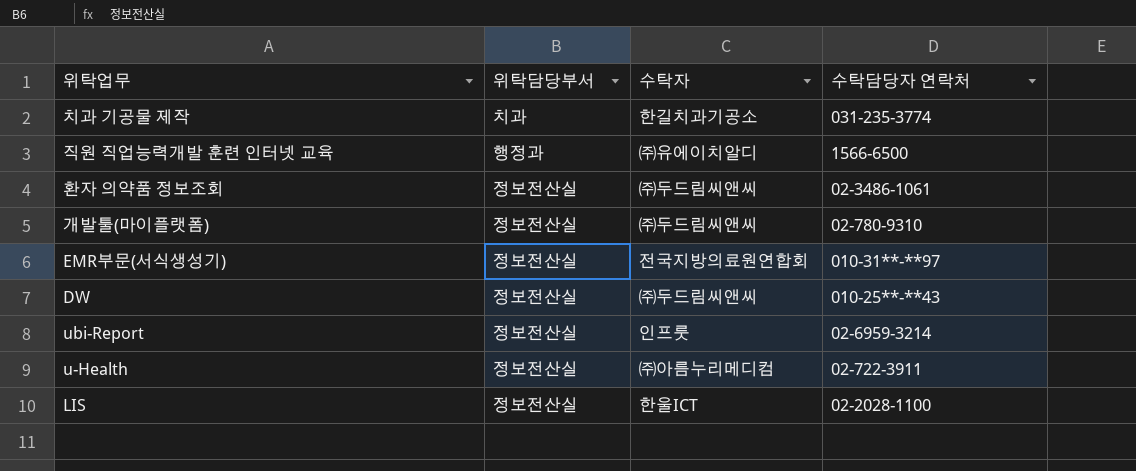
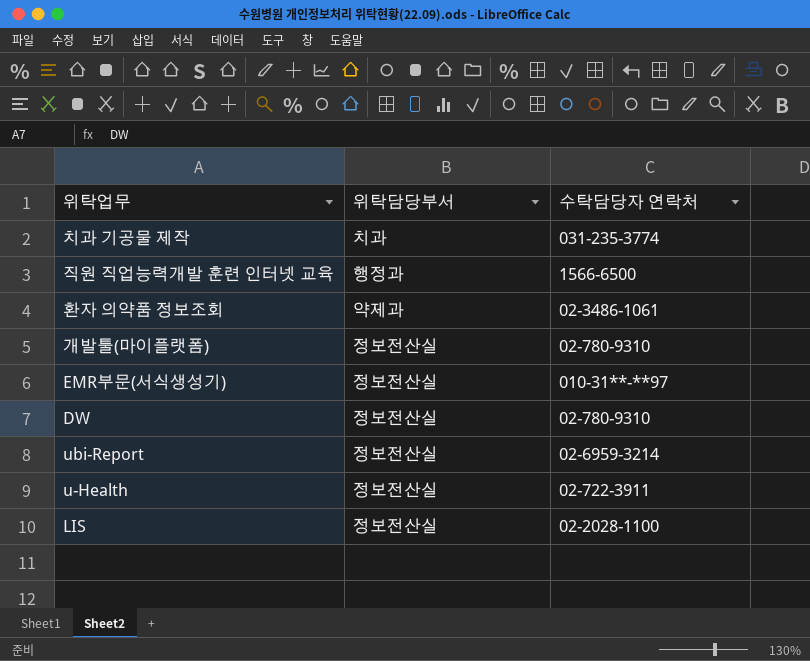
column 수탁자 | position: 3 -> none
환자 의약품 정보조회 | 위탁담당부서: 정보전산실 -> 약제과
DW | 수탁담당자 연락처: 010-25**-**43 -> 02-780-9310

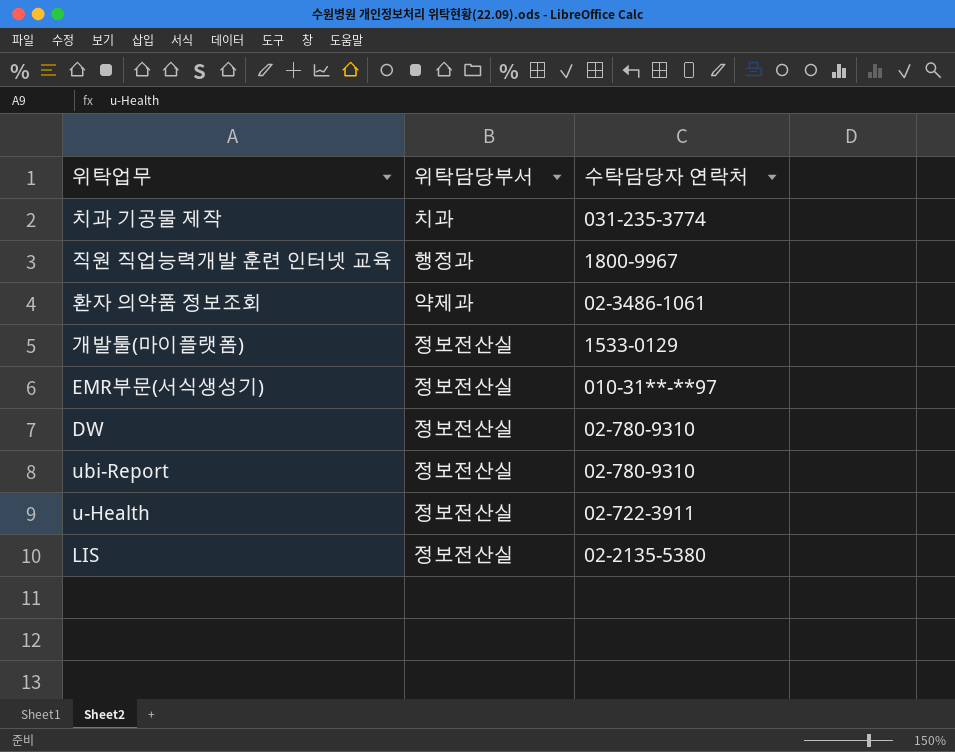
직원 직업능력개발 훈련 인터넷 교육 | 수탁담당자 연락처: 1566-6500 -> 1800-9967
개발툴(마이플랫폼) | 수탁담당자 연락처: 02-780-9310 -> 1533-0129
ubi-Report | 수탁담당자 연락처: 02-6959-3214 -> 02-780-9310
LIS | 수탁담당자 연락처: 02-2028-1100 -> 02-2135-5380

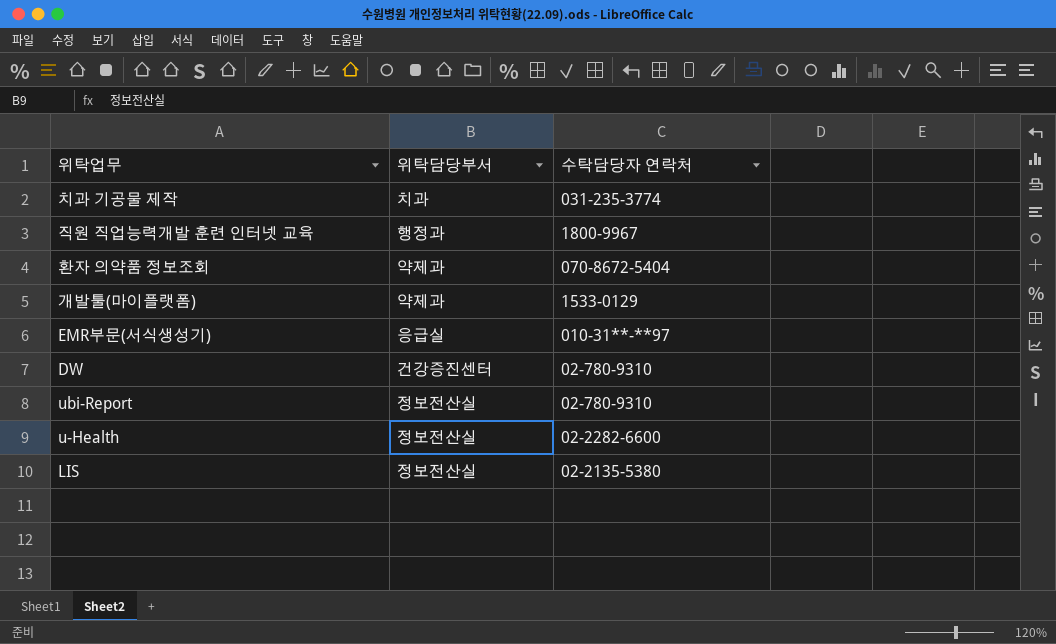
환자 의약품 정보조회 | 수탁담당자 연락처: 02-3486-1061 -> 070-8672-5404
개발툴(마이플랫폼) | 위탁담당부서: 정보전산실 -> 약제과
EMR부문(서식생성기) | 위탁담당부서: 정보전산실 -> 응급실
DW | 위탁담당부서: 정보전산실 -> 건강증진센터
u-Health | 수탁담당자 연락처: 02-722-3911 -> 02-2282-6600

